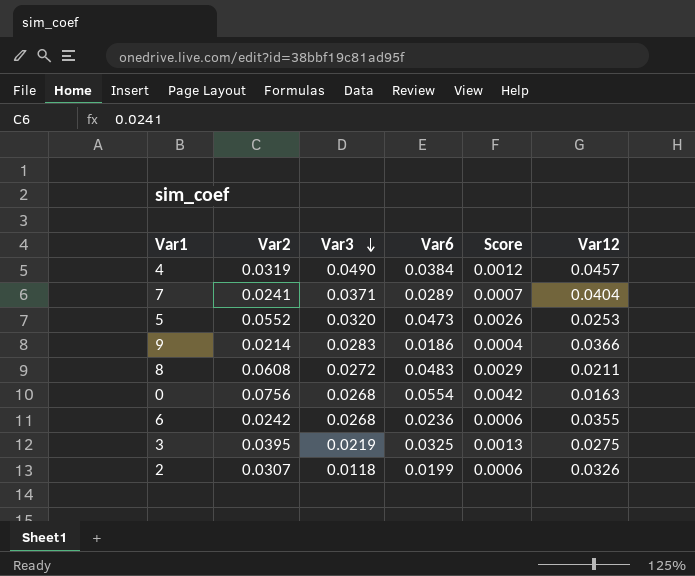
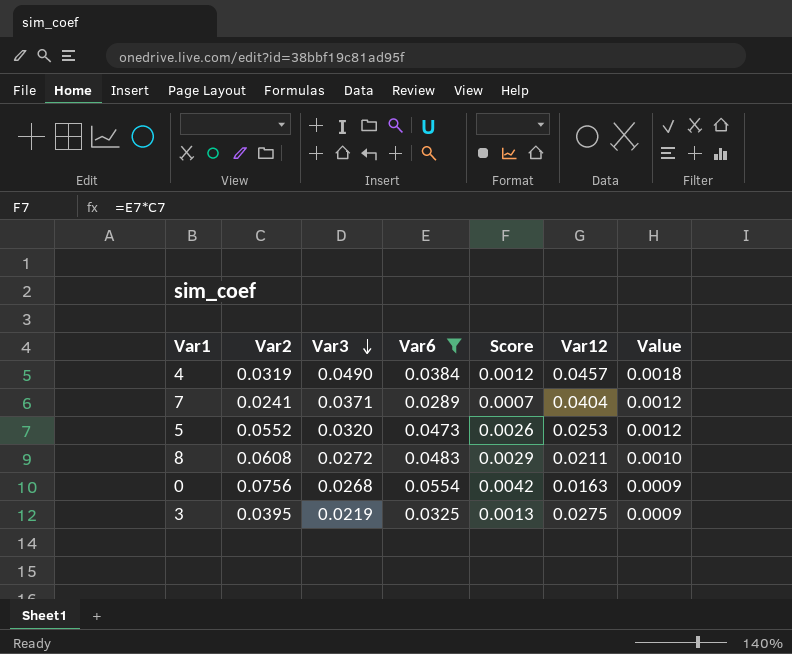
filter: none -> Var6 >= 0.0289
column Value | formula: none -> [Var6] * [Var12]

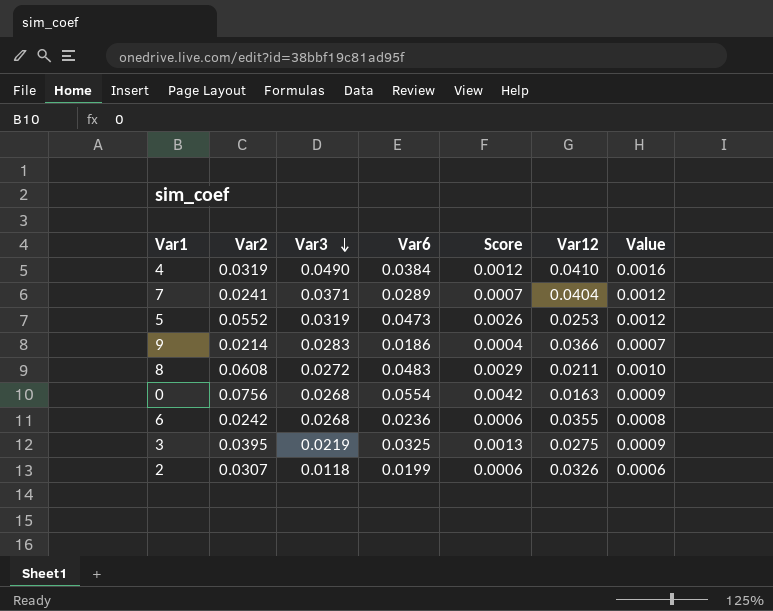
filter: Var6 >= 0.0289 -> none
4 | Var12: 0.0457 -> 0.0410
4 | Value: 0.0018 -> 0.0016
5 | Var3: 0.0320 -> 0.0319

